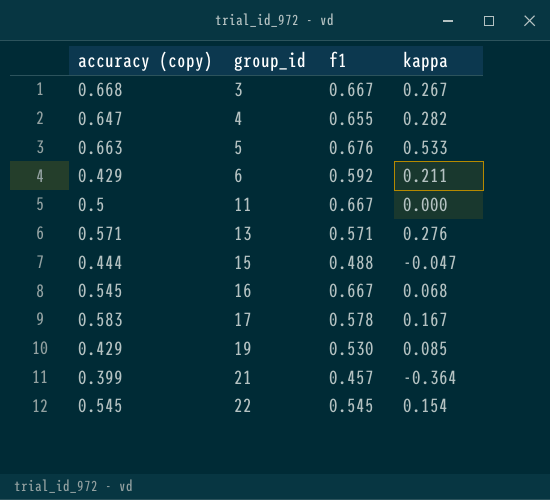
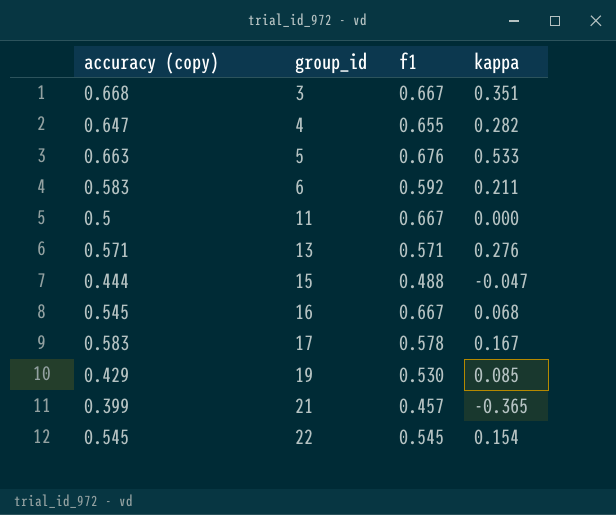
3 | kappa: 0.267 -> 0.351
6 | accuracy (copy): 0.429 -> 0.583
21 | kappa: -0.364 -> -0.365

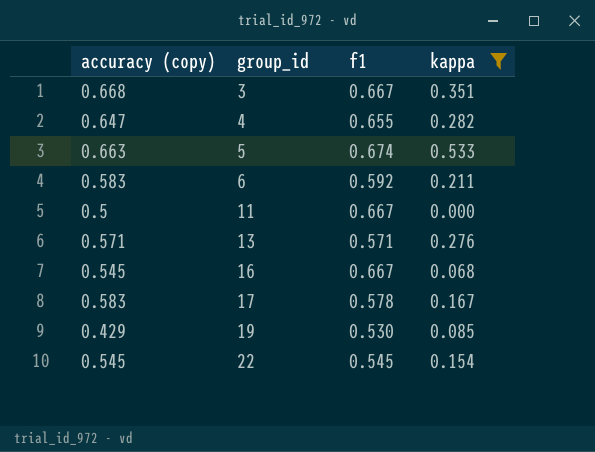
filter: none -> kappa >= 0.000
5 | f1: 0.676 -> 0.674

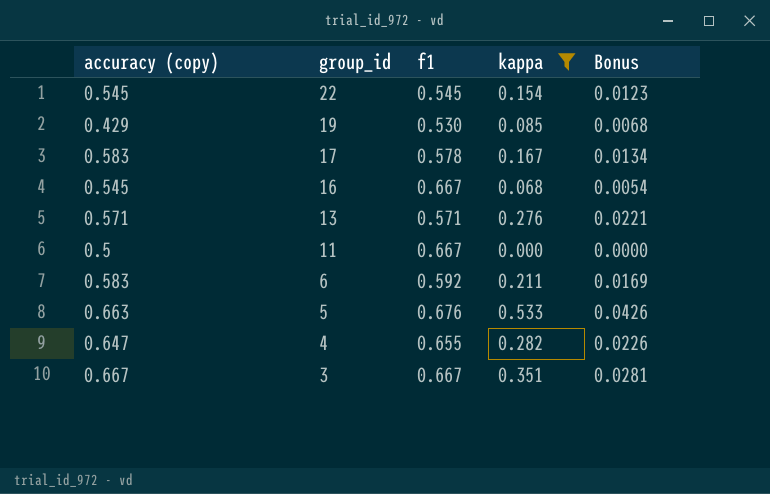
row order: group_id ascending -> group_id descending
column Bonus | formula: none -> [kappa] * 0.08
5 | f1: 0.674 -> 0.676
3 | accuracy (copy): 0.668 -> 0.667

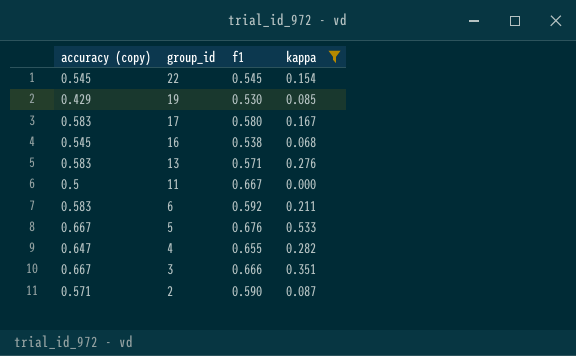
column Bonus | formula: [kappa] * 0.08 -> none
17 | f1: 0.578 -> 0.580
16 | f1: 0.667 -> 0.538
13 | accuracy (copy): 0.571 -> 0.583
5 | accuracy (copy): 0.663 -> 0.667
3 | f1: 0.667 -> 0.666
row 2: none -> 0.571 | 0.590 | 0.087

